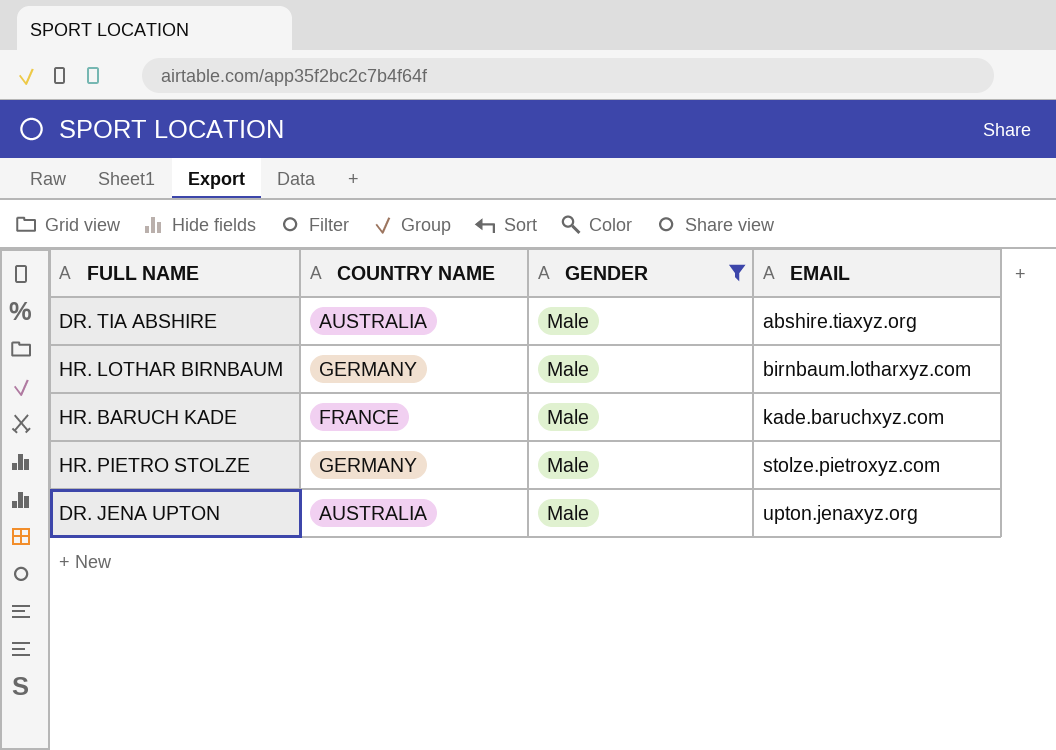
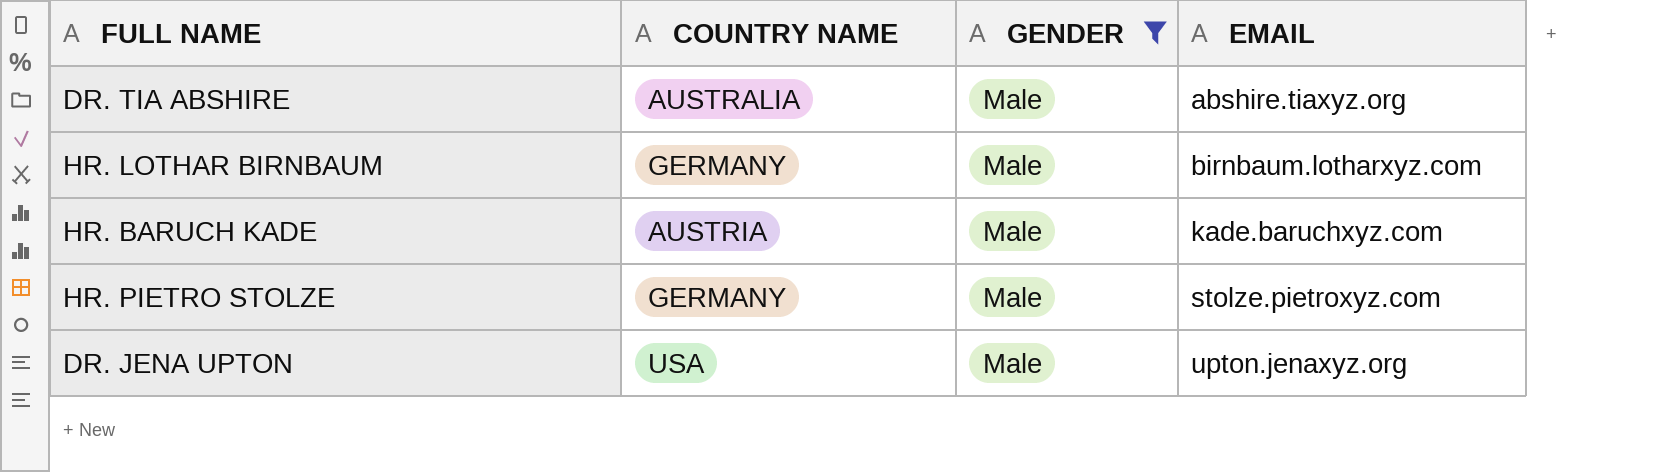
HR. BARUCH KADE | COUNTRY NAME: FRANCE -> AUSTRIA
DR. JENA UPTON | COUNTRY NAME: AUSTRALIA -> USA

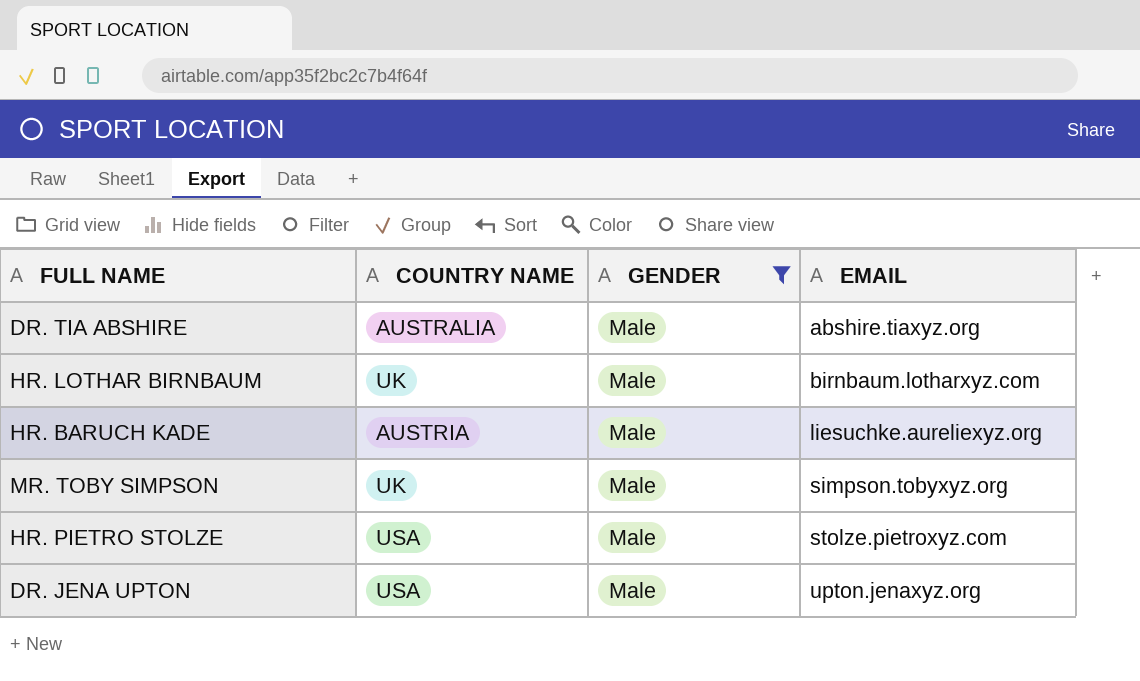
HR. LOTHAR BIRNBAUM | COUNTRY NAME: GERMANY -> UK
HR. BARUCH KADE | EMAIL: kade.baruchxyz.com -> liesuchke.aureliexyz.org
row MR. TOBY SIMPSON: none -> UK | Male | simpson.tobyxyz.org
HR. PIETRO STOLZE | COUNTRY NAME: GERMANY -> USA

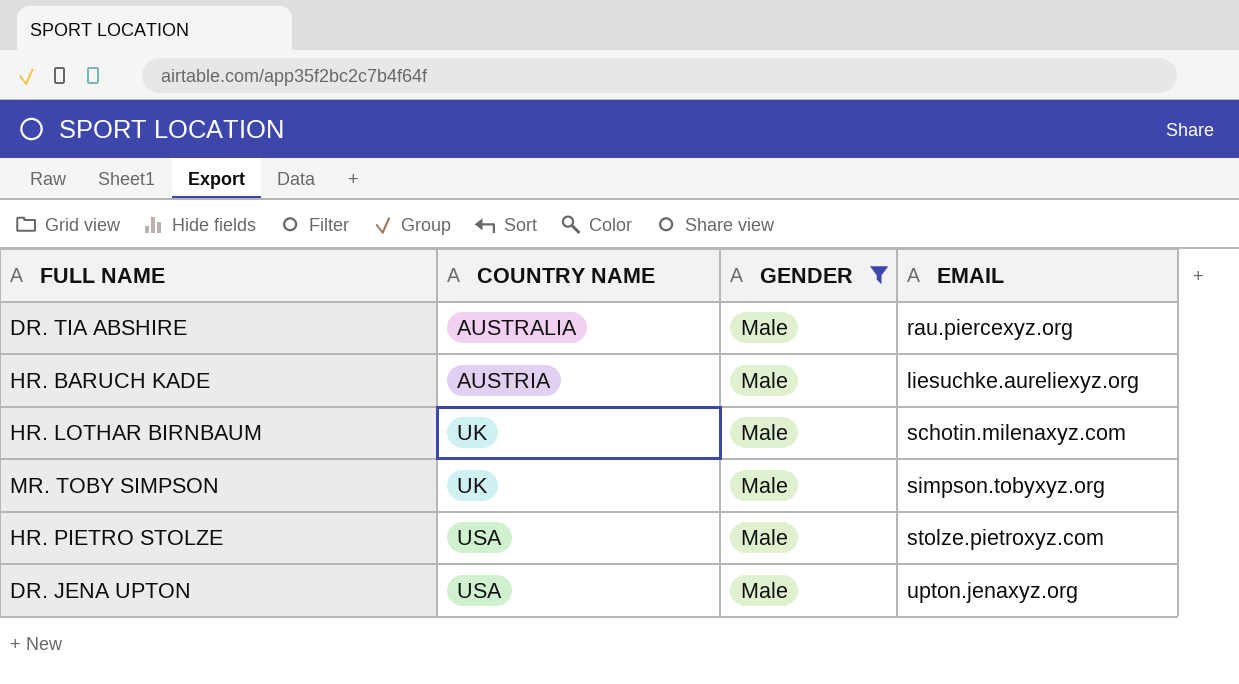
row order: EMAIL ascending -> COUNTRY NAME ascending
DR. TIA ABSHIRE | EMAIL: abshire.tiaxyz.org -> rau.piercexyz.org
HR. LOTHAR BIRNBAUM | EMAIL: birnbaum.lotharxyz.com -> schotin.milenaxyz.com

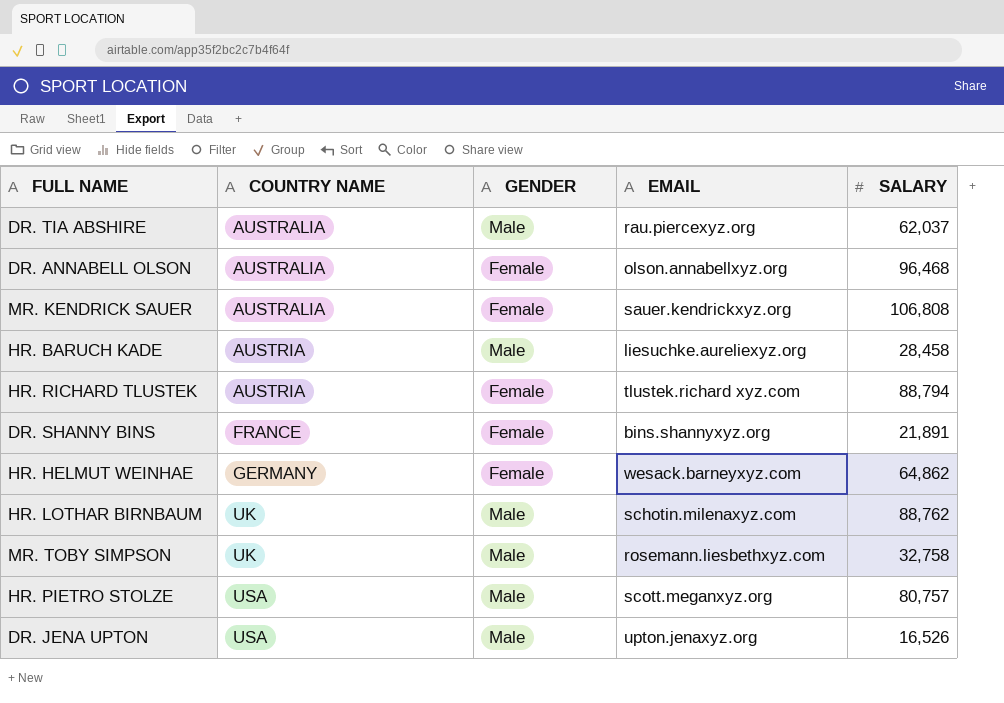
filter: GENDER = Male -> none
column SALARY | position: none -> 5
MR. TOBY SIMPSON | EMAIL: simpson.tobyxyz.org -> rosemann.liesbethxyz.com
HR. PIETRO STOLZE | EMAIL: stolze.pietroxyz.com -> scott.meganxyz.org

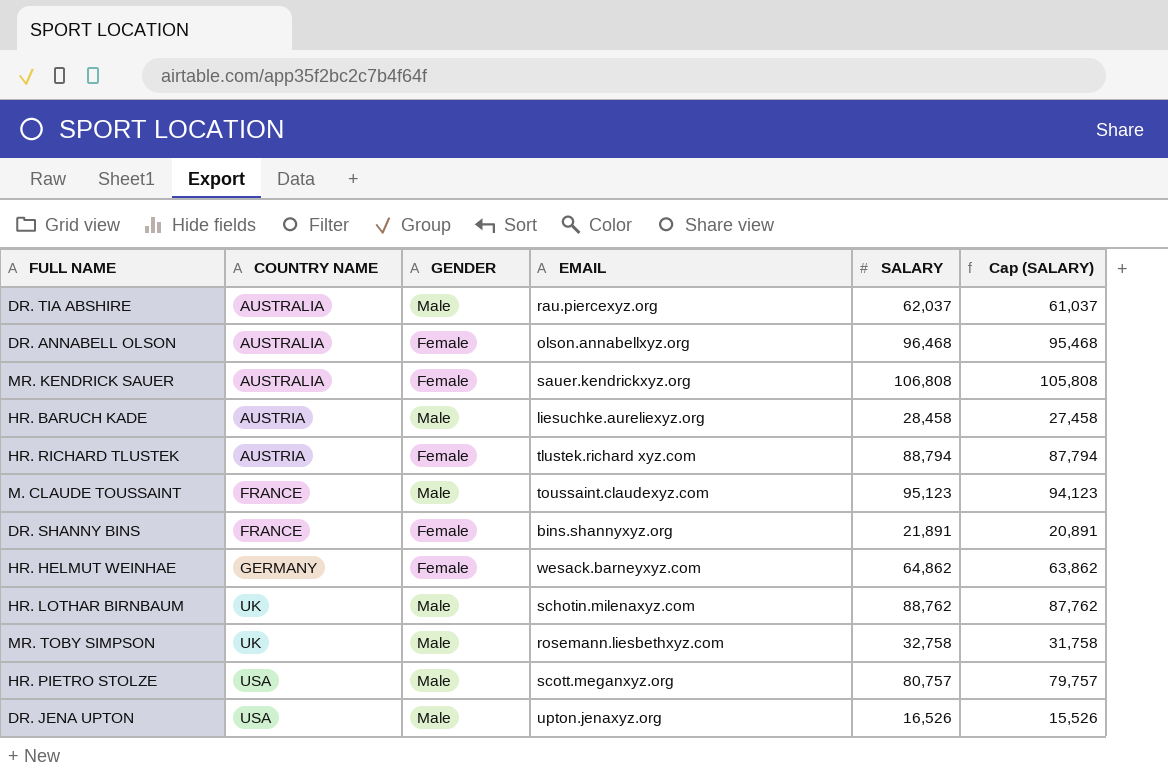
column Cap (SALARY) | formula: none -> [SALARY] - 1000
row M. CLAUDE TOUSSAINT: none -> FRANCE | Male | toussaint.claudexyz.com | 95,123 | 94,123

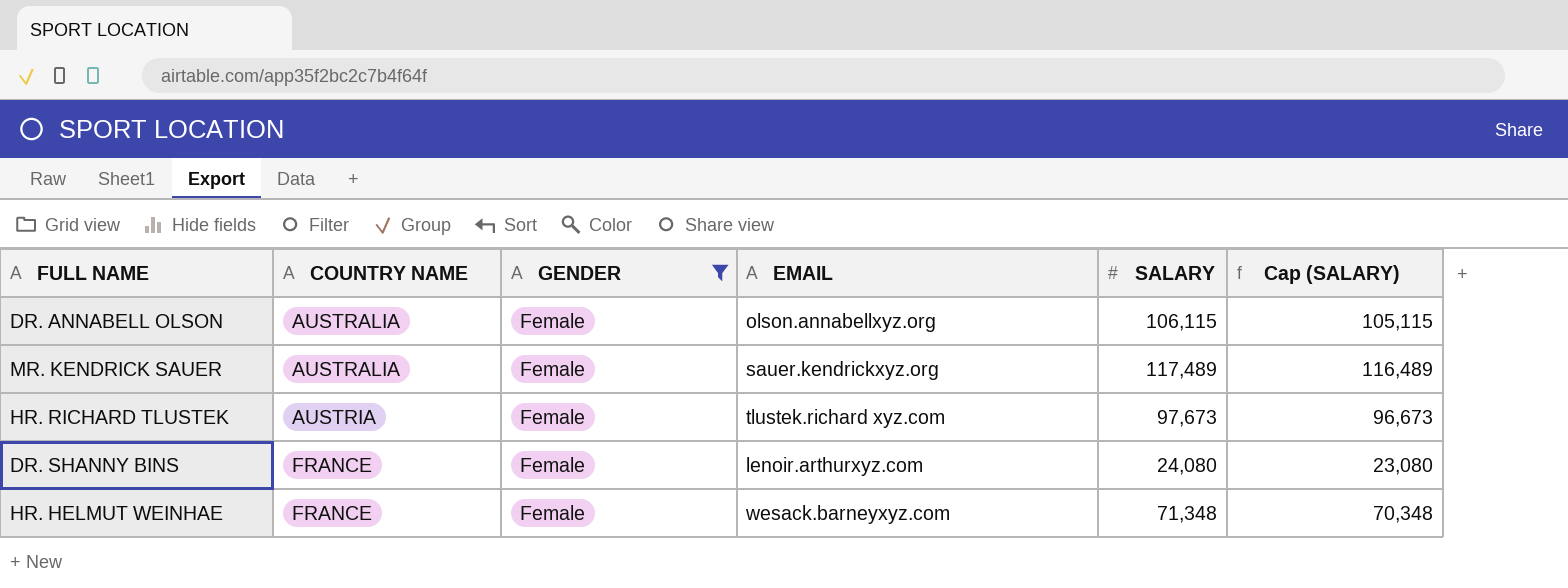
filter: none -> GENDER = Female
DR. ANNABELL OLSON | SALARY: 96,468 -> 106,115
DR. ANNABELL OLSON | Cap (SALARY): 95,468 -> 105,115
MR. KENDRICK SAUER | SALARY: 106,808 -> 117,489
MR. KENDRICK SAUER | Cap (SALARY): 105,808 -> 116,489
HR. RICHARD TLUSTEK | SALARY: 88,794 -> 97,673
HR. RICHARD TLUSTEK | Cap (SALARY): 87,794 -> 96,673
DR. SHANNY BINS | EMAIL: bins.shannyxyz.org -> lenoir.arthurxyz.com
DR. SHANNY BINS | SALARY: 21,891 -> 24,080
DR. SHANNY BINS | Cap (SALARY): 20,891 -> 23,080
HR. HELMUT WEINHAE | COUNTRY NAME: GERMANY -> FRANCE
HR. HELMUT WEINHAE | SALARY: 64,862 -> 71,348
HR. HELMUT WEINHAE | Cap (SALARY): 63,862 -> 70,348

